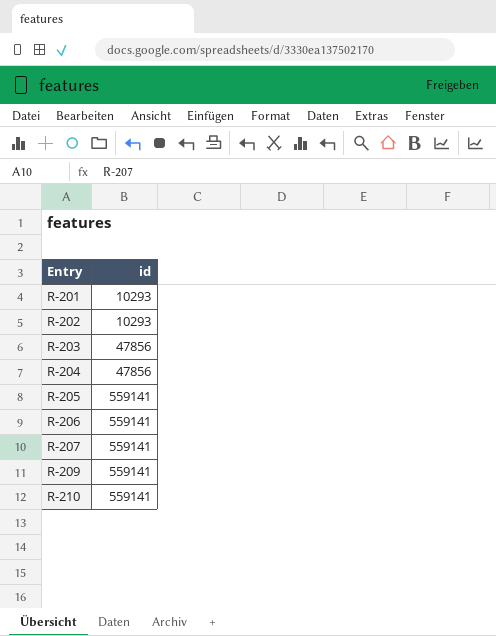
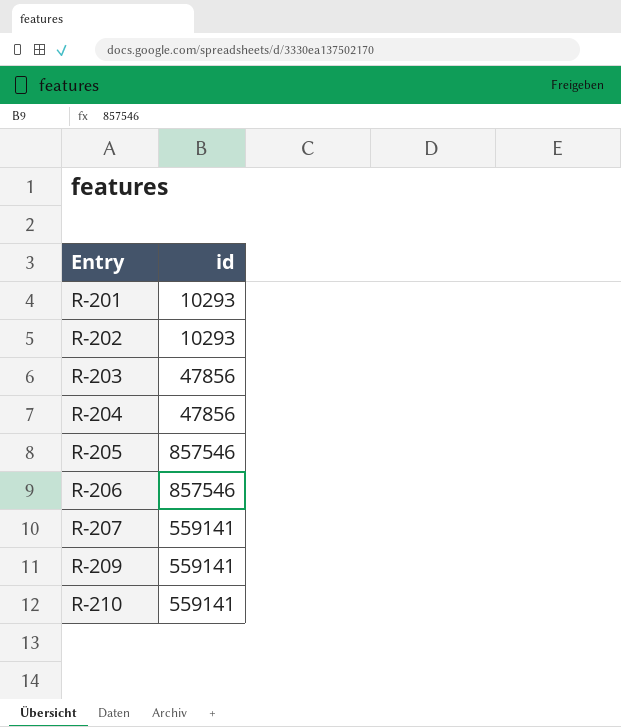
R-205 | id: 559141 -> 857546
R-206 | id: 559141 -> 857546

